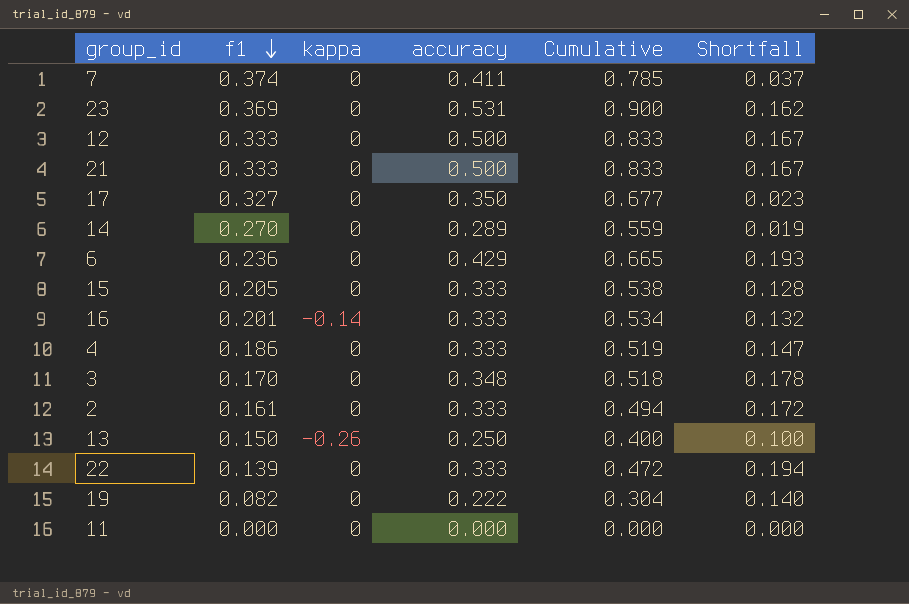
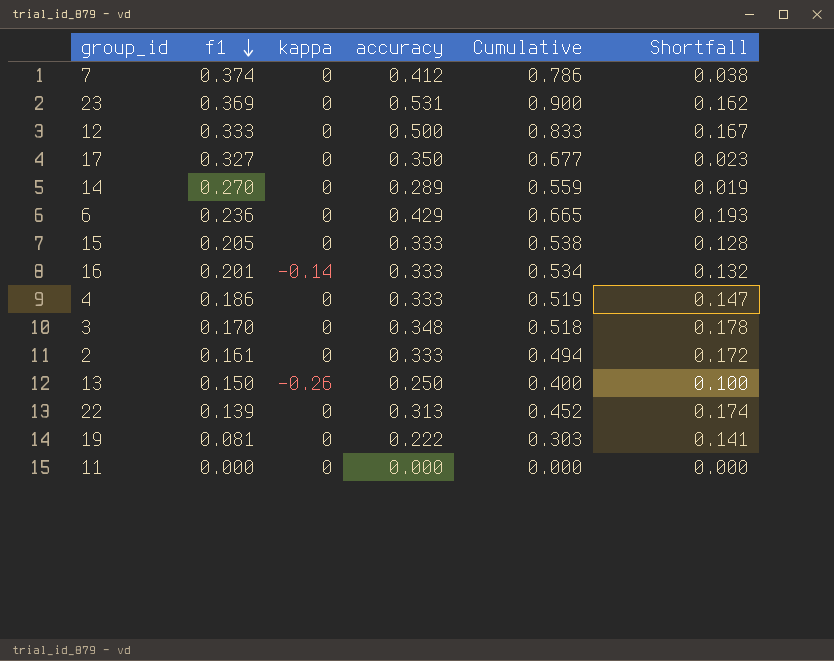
row 21: 0.333 | 0 | 0.500 | 0.833 | 0.167 -> none
7 | accuracy: 0.411 -> 0.412
7 | Cumulative: 0.785 -> 0.786
7 | Shortfall: 0.037 -> 0.038
22 | accuracy: 0.333 -> 0.313
22 | Cumulative: 0.472 -> 0.452
22 | Shortfall: 0.194 -> 0.174
19 | f1: 0.082 -> 0.081
19 | Cumulative: 0.304 -> 0.303
19 | Shortfall: 0.140 -> 0.141

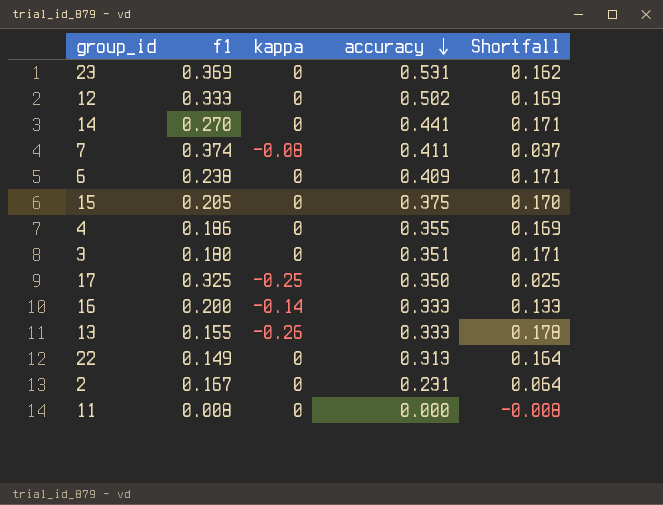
row order: f1 descending -> accuracy descending
column Cumulative | formula: [f1] + [accuracy] -> none
row 19: 0.081 | 0 | 0.222 | 0.303 | 0.141 -> none
12 | accuracy: 0.500 -> 0.502
12 | Shortfall: 0.167 -> 0.169
14 | accuracy: 0.289 -> 0.441
14 | Shortfall: 0.019 -> 0.171
7 | kappa: 0 -> -0.08
7 | accuracy: 0.412 -> 0.411
7 | Shortfall: 0.038 -> 0.037
6 | f1: 0.236 -> 0.238
6 | accuracy: 0.429 -> 0.409
6 | Shortfall: 0.193 -> 0.171
15 | accuracy: 0.333 -> 0.375
15 | Shortfall: 0.128 -> 0.170
4 | accuracy: 0.333 -> 0.355
4 | Shortfall: 0.147 -> 0.169
3 | f1: 0.170 -> 0.180
3 | accuracy: 0.348 -> 0.351
3 | Shortfall: 0.178 -> 0.171
17 | f1: 0.327 -> 0.325
17 | kappa: 0 -> -0.25
17 | Shortfall: 0.023 -> 0.025
16 | f1: 0.201 -> 0.200
16 | Shortfall: 0.132 -> 0.133
13 | f1: 0.150 -> 0.155
13 | accuracy: 0.250 -> 0.333
13 | Shortfall: 0.100 -> 0.178
22 | f1: 0.139 -> 0.149
22 | Shortfall: 0.174 -> 0.164
2 | f1: 0.161 -> 0.167
2 | accuracy: 0.333 -> 0.231
2 | Shortfall: 0.172 -> 0.064
11 | f1: 0.000 -> 0.008
11 | Shortfall: 0.000 -> -0.008

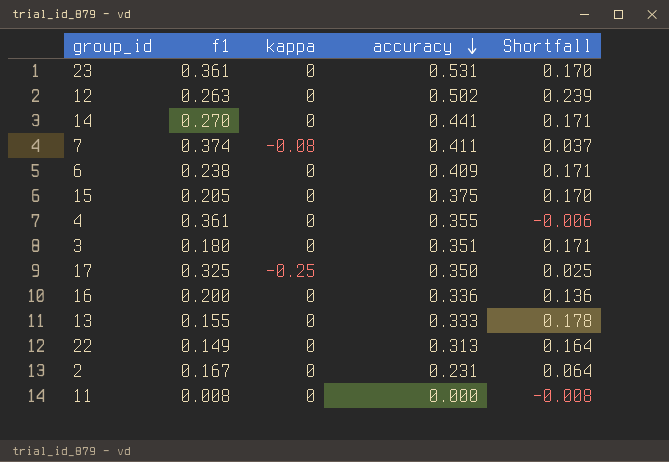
23 | f1: 0.369 -> 0.361
23 | Shortfall: 0.162 -> 0.170
12 | f1: 0.333 -> 0.263
12 | Shortfall: 0.169 -> 0.239
4 | f1: 0.186 -> 0.361
4 | Shortfall: 0.169 -> -0.006
16 | kappa: -0.14 -> 0
16 | accuracy: 0.333 -> 0.336
16 | Shortfall: 0.133 -> 0.136
13 | kappa: -0.26 -> 0

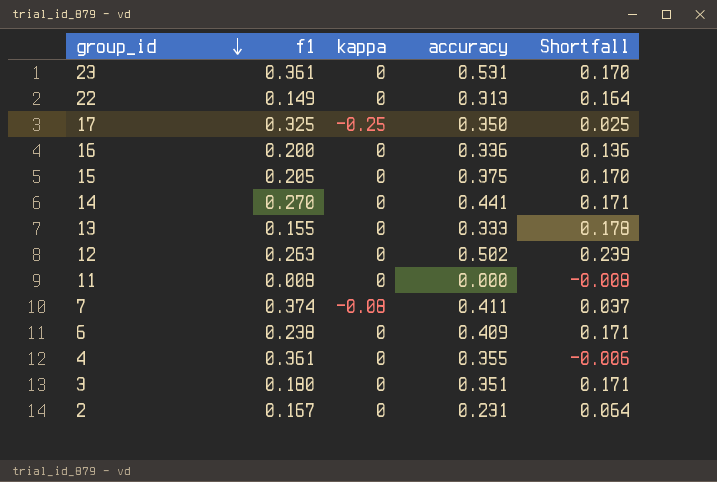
row order: accuracy descending -> group_id descending

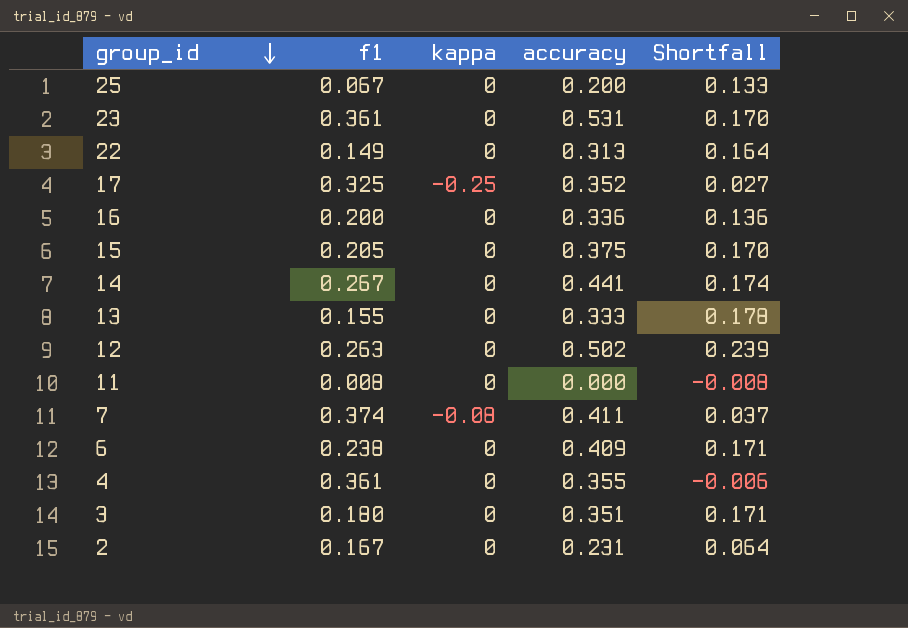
row 25: none -> 0.067 | 0 | 0.200 | 0.133
17 | accuracy: 0.350 -> 0.352
17 | Shortfall: 0.025 -> 0.027
14 | f1: 0.270 -> 0.267
14 | Shortfall: 0.171 -> 0.174

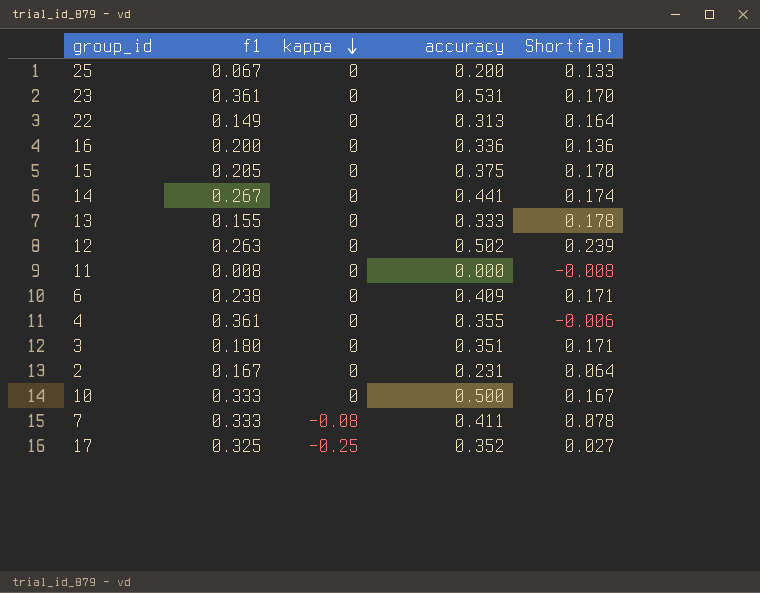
row order: group_id descending -> kappa descending
row 10: none -> 0.333 | 0 | 0.500 | 0.167
7 | f1: 0.374 -> 0.333
7 | Shortfall: 0.037 -> 0.078

